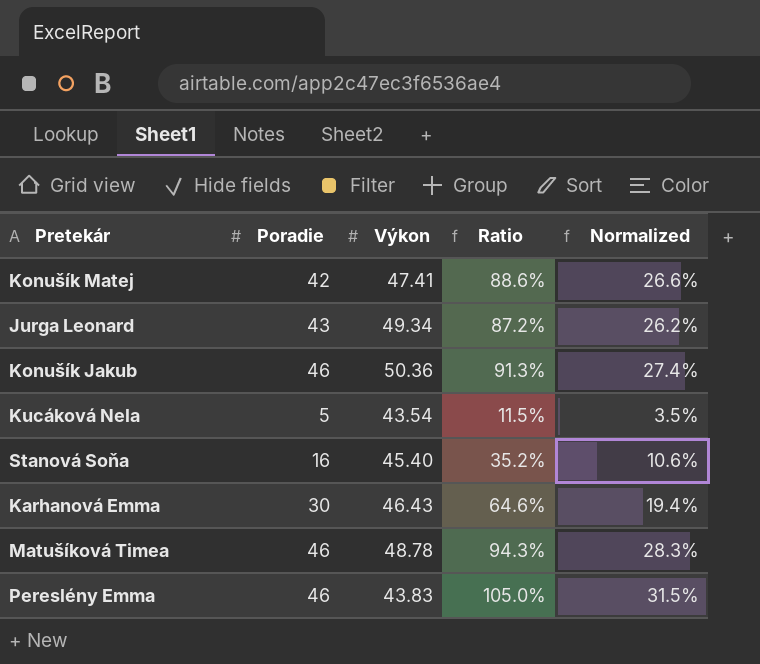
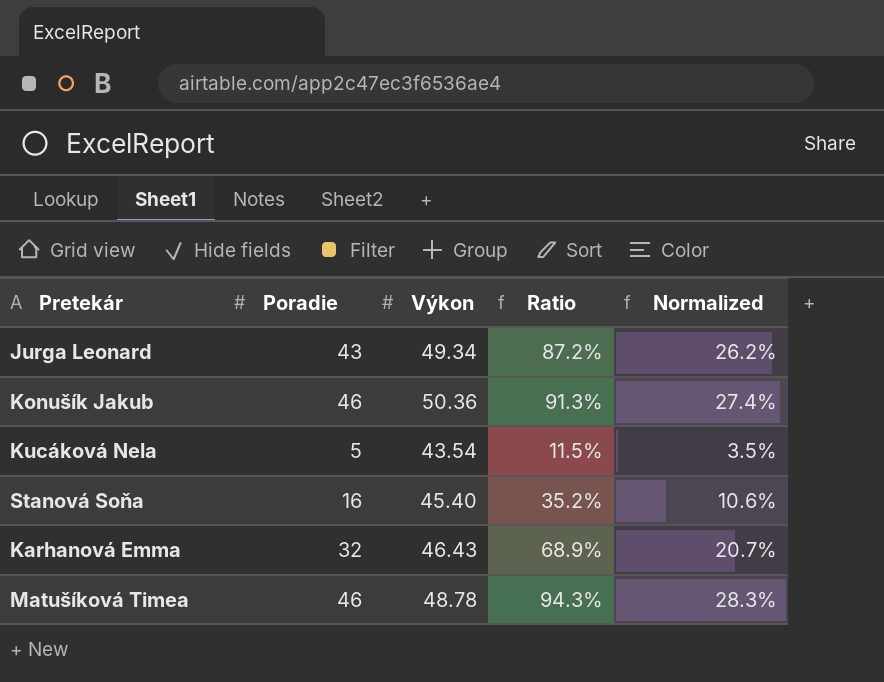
row Konušík Matej: 42 | 47.41 | 88.6% | 26.6% -> none
row Pereslény Emma: 46 | 43.83 | 105.0% | 31.5% -> none
Karhanová Emma | Poradie: 30 -> 32
Karhanová Emma | Ratio: 64.6% -> 68.9%
Karhanová Emma | Normalized: 19.4% -> 20.7%

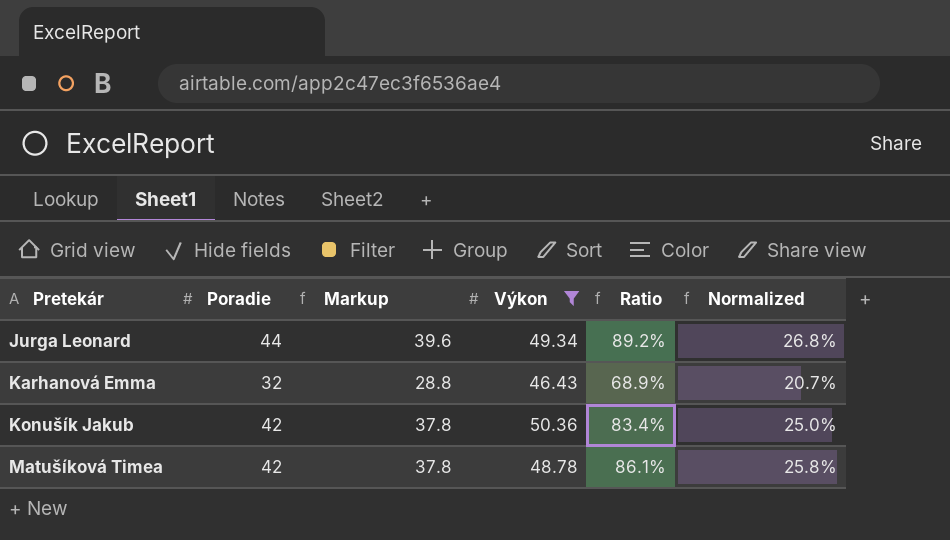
filter: none -> Výkon >= 46.43
row order: none -> Pretekár ascending
column Markup | formula: none -> [Poradie] * 0.9
Jurga Leonard | Poradie: 43 -> 44
Jurga Leonard | Ratio: 87.2% -> 89.2%
Jurga Leonard | Normalized: 26.2% -> 26.8%
Konušík Jakub | Poradie: 46 -> 42
Konušík Jakub | Ratio: 91.3% -> 83.4%
Konušík Jakub | Normalized: 27.4% -> 25.0%
Matušíková Timea | Poradie: 46 -> 42
Matušíková Timea | Ratio: 94.3% -> 86.1%
Matušíková Timea | Normalized: 28.3% -> 25.8%

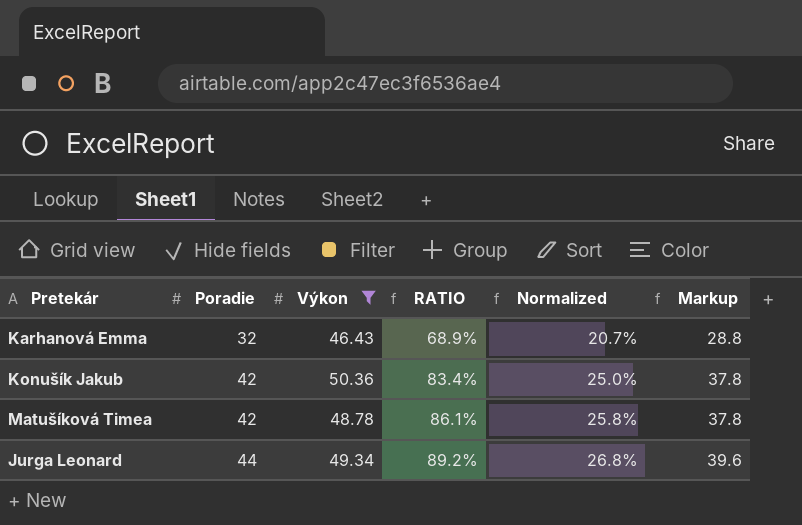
row order: Pretekár ascending -> Poradie ascending
column name: Ratio -> RATIO
column Markup | position: 3 -> 6

